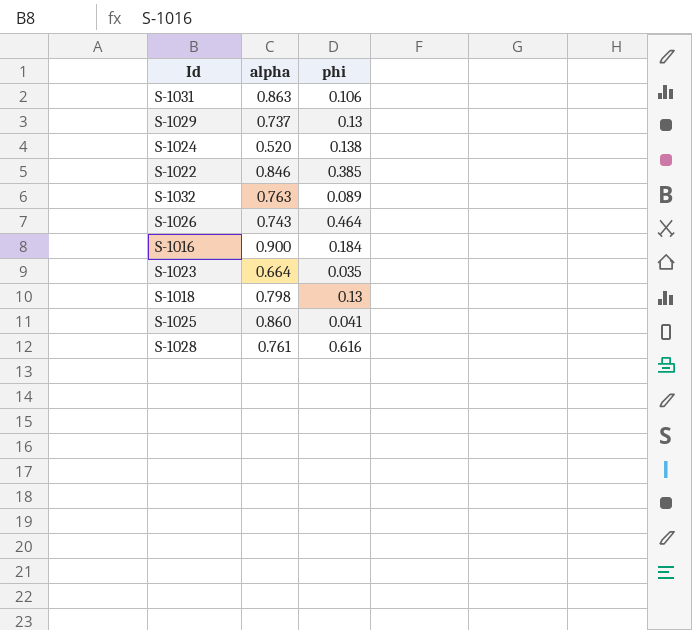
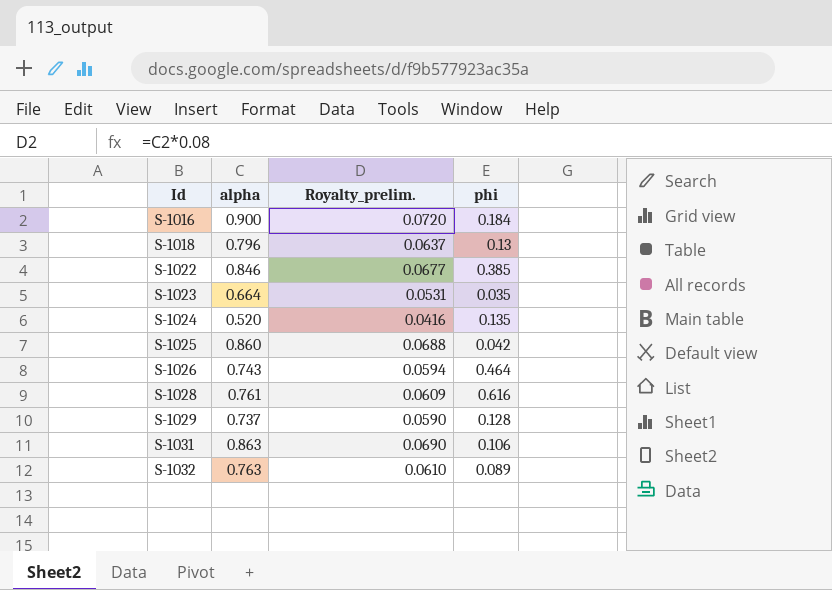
row order: none -> Id ascending
column Royalty_prelim. | formula: none -> [alpha] * 0.08
S-1018 | alpha: 0.798 -> 0.796
S-1024 | phi: 0.138 -> 0.135
S-1025 | phi: 0.041 -> 0.042
S-1029 | phi: 0.13 -> 0.128

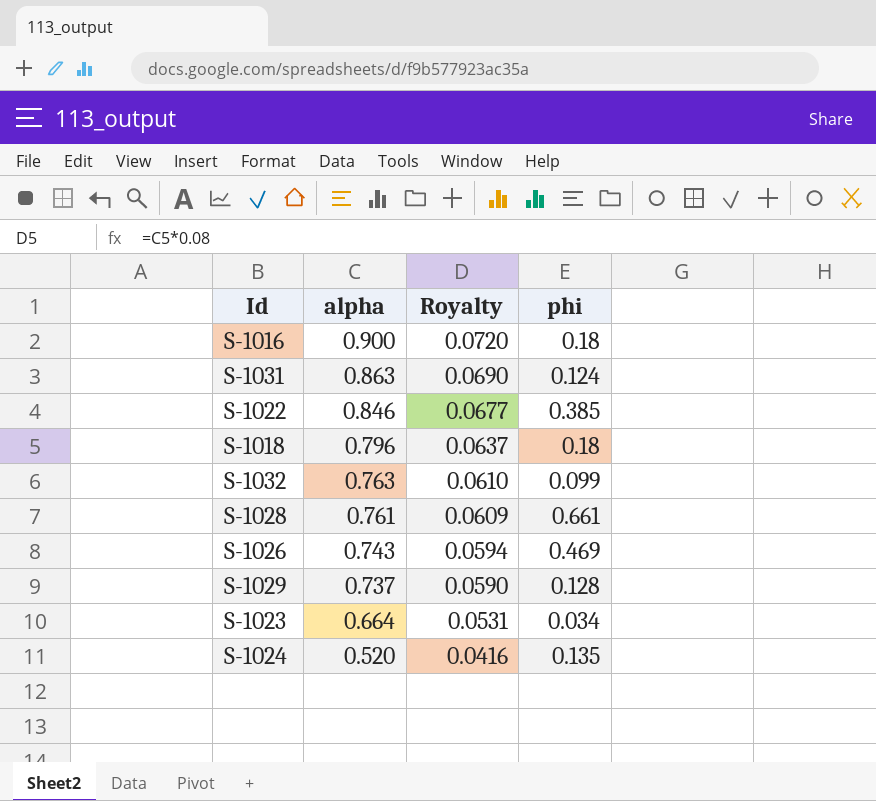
row order: Id ascending -> alpha descending
column name: Royalty_prelim. -> Royalty
row S-1025: 0.860 | 0.0688 | 0.042 -> none
S-1016 | phi: 0.184 -> 0.18
S-1031 | phi: 0.106 -> 0.124
S-1018 | phi: 0.13 -> 0.18
S-1032 | phi: 0.089 -> 0.099
S-1028 | phi: 0.616 -> 0.661
S-1026 | phi: 0.464 -> 0.469
S-1023 | phi: 0.035 -> 0.034

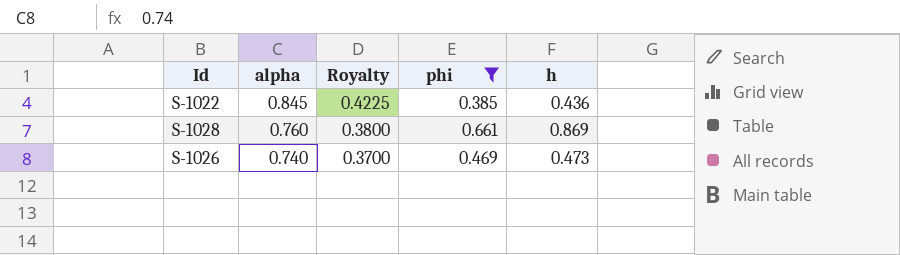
filter: none -> phi >= 0.385
column Royalty | formula: [alpha] * 0.08 -> [alpha] * 0.5
column h | position: none -> 5
S-1022 | alpha: 0.846 -> 0.845
S-1028 | alpha: 0.761 -> 0.760
S-1026 | alpha: 0.743 -> 0.740

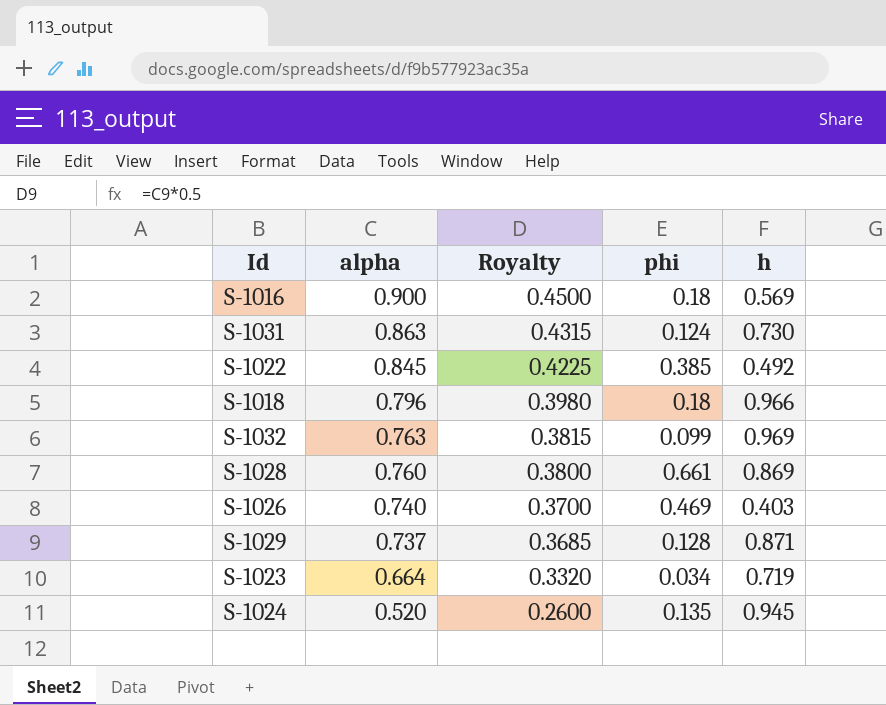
filter: phi >= 0.385 -> none
S-1022 | h: 0.436 -> 0.492
S-1026 | h: 0.473 -> 0.403

